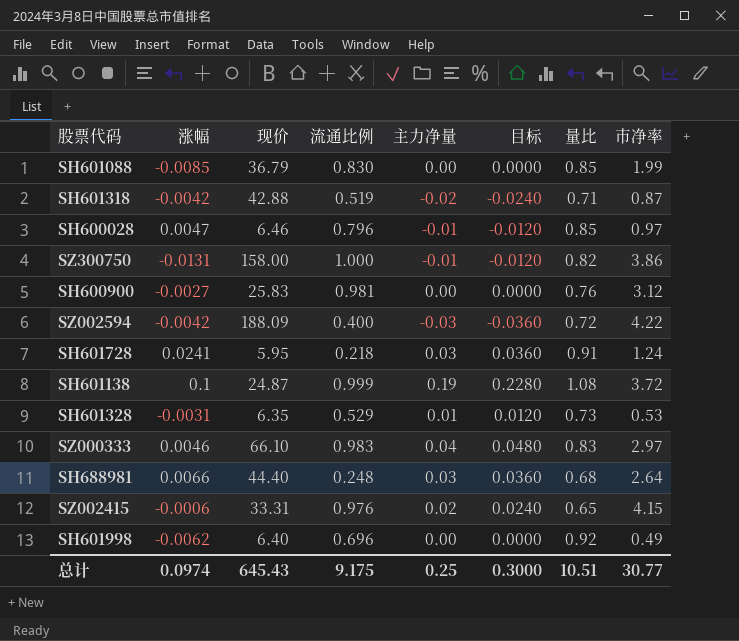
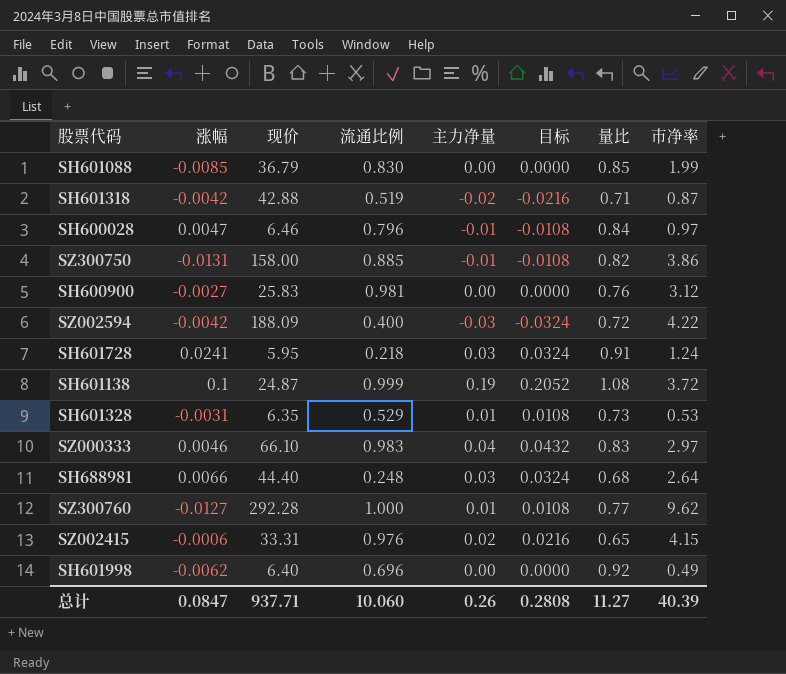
column 目标 | formula: [主力净量] * 1.2 -> [主力净量] * 1.08
SH600028 | 量比: 0.85 -> 0.84
SZ300750 | 流通比例: 1.000 -> 0.885
row SZ300760: none -> -0.0127 | 292.28 | 1.000 | 0.01 | 0.0108 | 0.77 | 9.62
总计 | 涨幅: 0.0974 -> 0.0847
总计 | 现价: 645.43 -> 937.71
总计 | 流通比例: 9.175 -> 10.060
总计 | 主力净量: 0.25 -> 0.26
总计 | 目标: 0.3000 -> 0.2808
总计 | 量比: 10.51 -> 11.27
总计 | 市净率: 30.77 -> 40.39

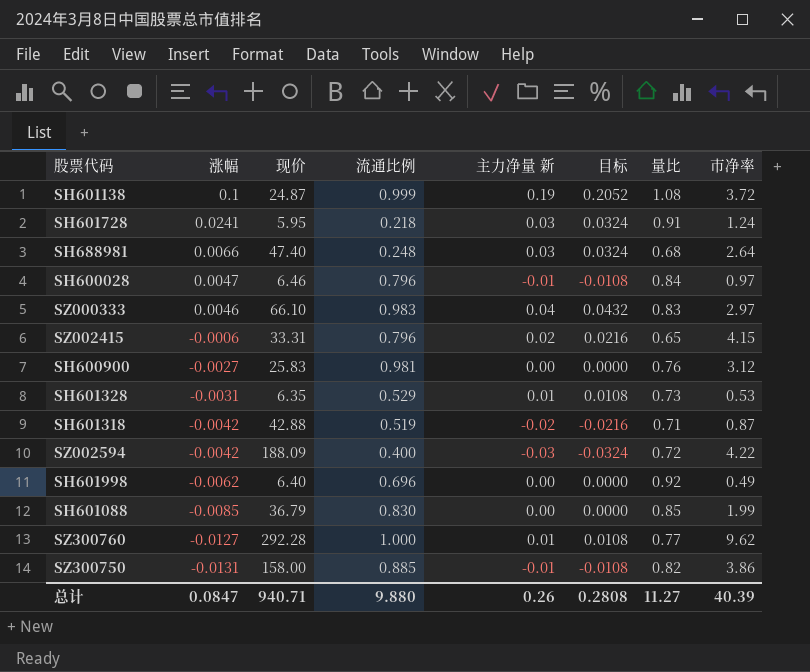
row order: none -> 涨幅 descending
column name: 主力净量 -> 主力净量 新
SH688981 | 现价: 44.40 -> 47.40
SZ002415 | 流通比例: 0.976 -> 0.796
总计 | 现价: 937.71 -> 940.71
总计 | 流通比例: 10.060 -> 9.880

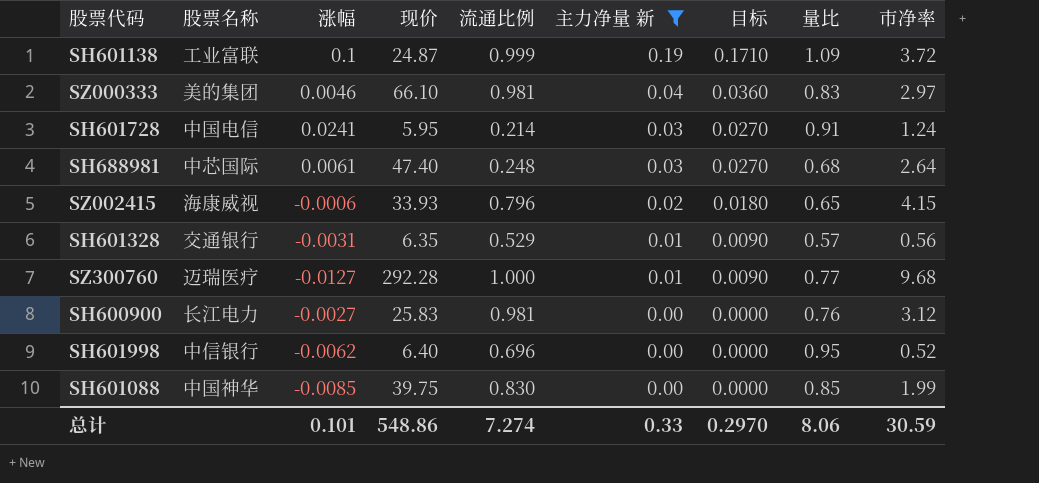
filter: none -> 主力净量 新 >= 0.00
row order: 涨幅 descending -> 主力净量 新 descending
column 股票名称 | position: none -> 2
column 目标 | formula: [主力净量 新] * 1.08 -> [主力净量 新] * 0.9
SH601138 | 量比: 1.08 -> 1.09
SZ000333 | 流通比例: 0.983 -> 0.981
SH601728 | 流通比例: 0.218 -> 0.214
SH688981 | 涨幅: 0.0066 -> 0.0061
SZ002415 | 现价: 33.31 -> 33.93
SH601328 | 量比: 0.73 -> 0.57
SH601328 | 市净率: 0.53 -> 0.56
SZ300760 | 市净率: 9.62 -> 9.68
SH601998 | 量比: 0.92 -> 0.95
SH601998 | 市净率: 0.49 -> 0.52
SH601088 | 现价: 36.79 -> 39.75
总计 | 涨幅: 0.0847 -> 0.101
总计 | 现价: 940.71 -> 548.86
总计 | 流通比例: 9.880 -> 7.274
总计 | 主力净量 新: 0.26 -> 0.33
总计 | 目标: 0.2808 -> 0.2970
总计 | 量比: 11.27 -> 8.06
总计 | 市净率: 40.39 -> 30.59

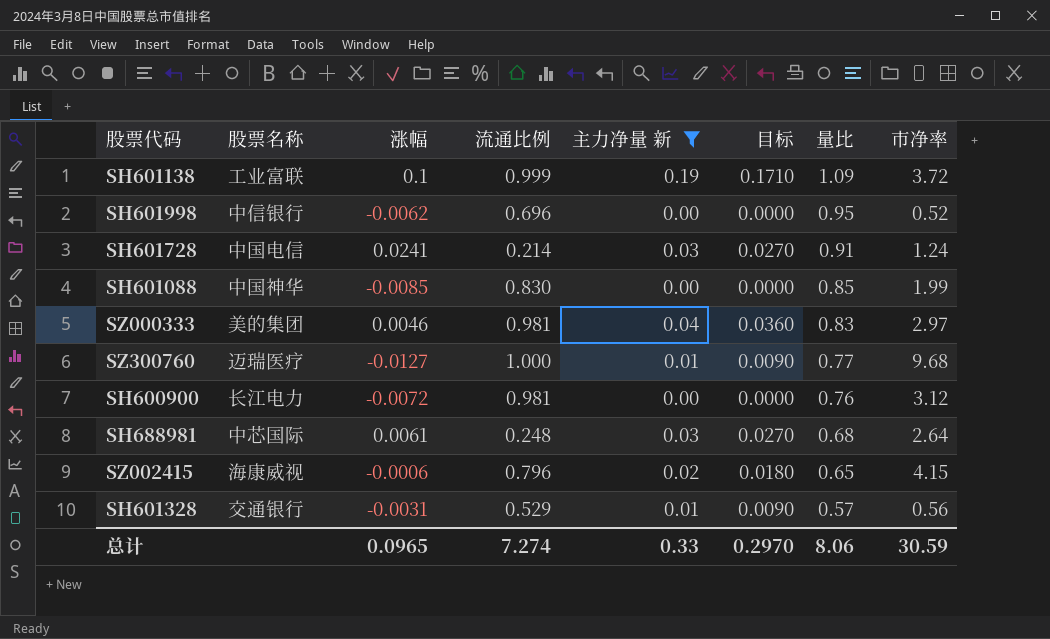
row order: 主力净量 新 descending -> 量比 descending
column 现价 | position: 4 -> none
SH600900 | 涨幅: -0.0027 -> -0.0072
总计 | 涨幅: 0.101 -> 0.0965

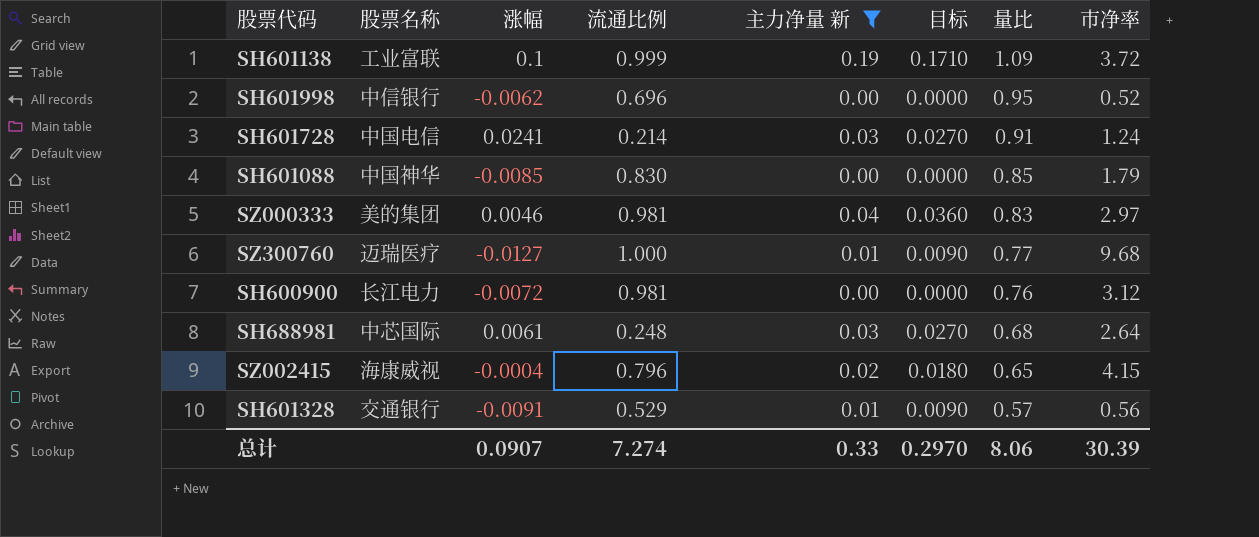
SH601088 | 市净率: 1.99 -> 1.79
SZ002415 | 涨幅: -0.0006 -> -0.0004
SH601328 | 涨幅: -0.0031 -> -0.0091
总计 | 涨幅: 0.0965 -> 0.0907
总计 | 市净率: 30.59 -> 30.39

